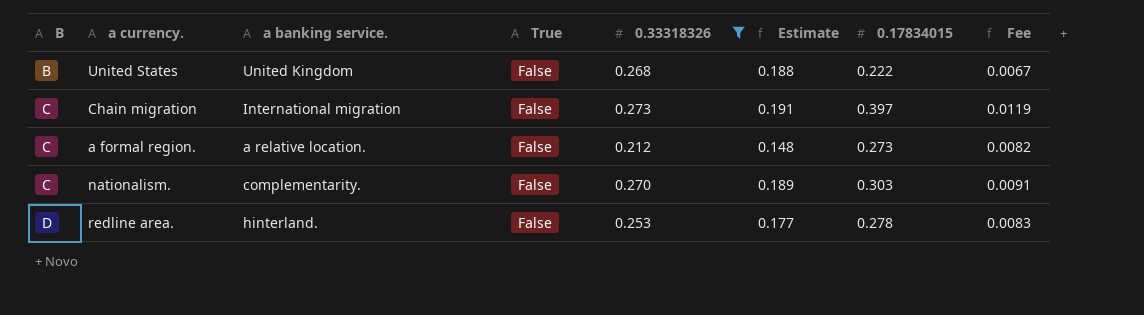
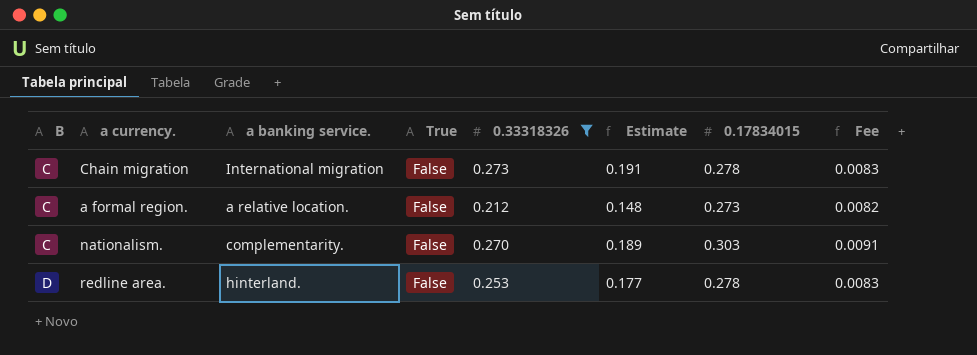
row United States: B | United Kingdom | False | 0.268 | 0.188 | 0.222 | 0.0067 -> none
Chain migration | 0.17834015: 0.397 -> 0.278
Chain migration | Fee: 0.0119 -> 0.0083

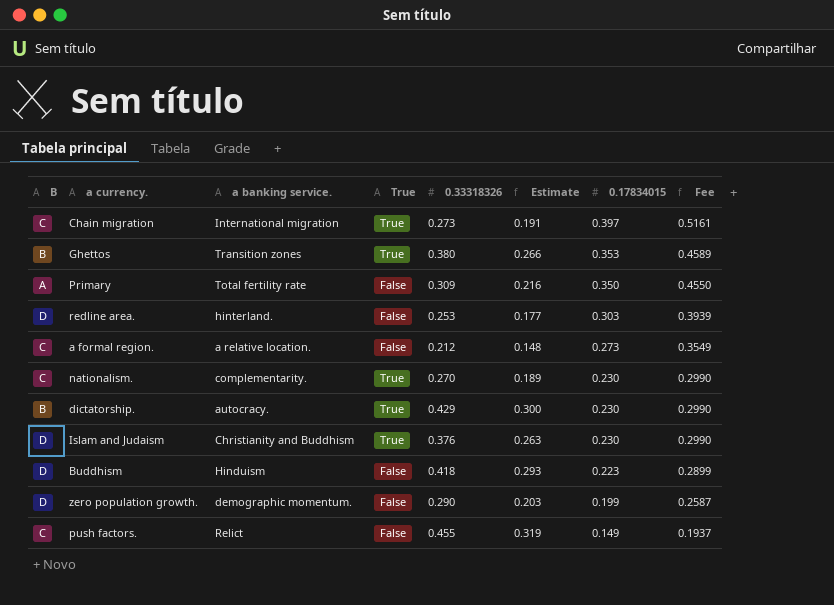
filter: 0.33318326 <= 0.273 -> none
row order: B ascending -> 0.17834015 descending
column Fee | formula: [0.17834015] * 0.03 -> [0.17834015] * 1.3
Chain migration | True: False -> True
Chain migration | 0.17834015: 0.278 -> 0.397
redline area. | 0.17834015: 0.278 -> 0.303
nationalism. | True: False -> True
nationalism. | 0.17834015: 0.303 -> 0.230

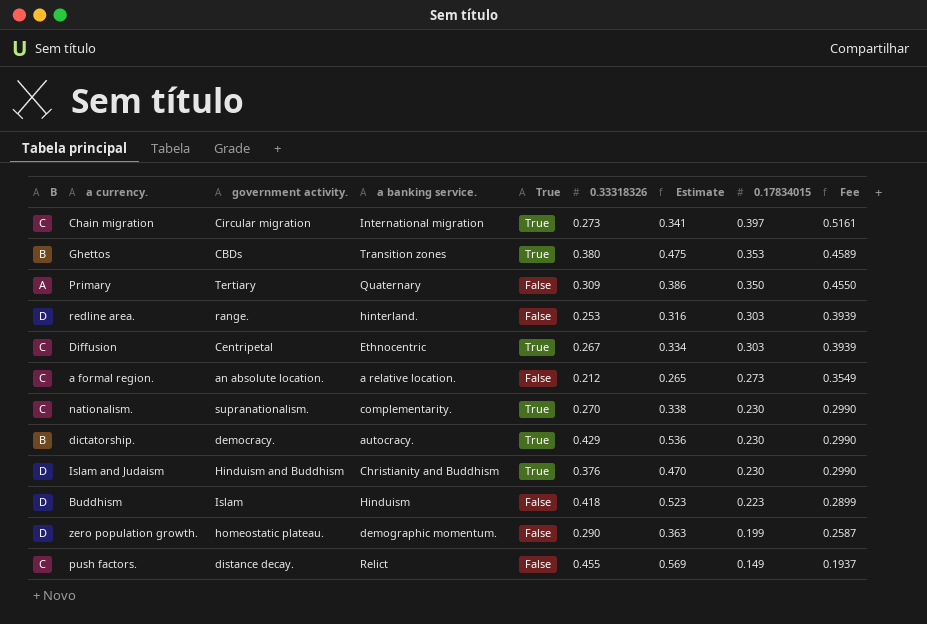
column government activity. | position: none -> 3
column Estimate | formula: [0.33318326] * 0.7 -> [0.33318326] * 1.25
Primary | a banking service.: Total fertility rate -> Quaternary
row Diffusion: none -> C | Centripetal | Ethnocentric | True | 0.267 | 0.334 | 0.303 | 0.3939

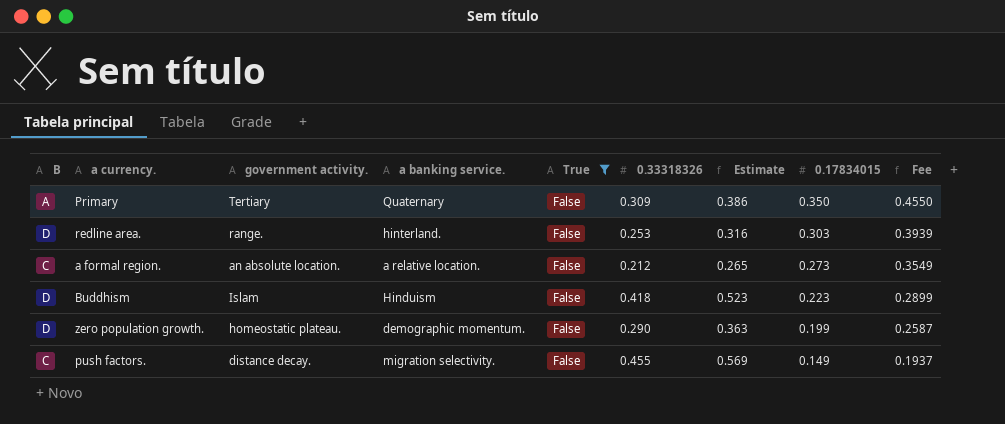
filter: none -> True = False
push factors. | a banking service.: Relict -> migration selectivity.

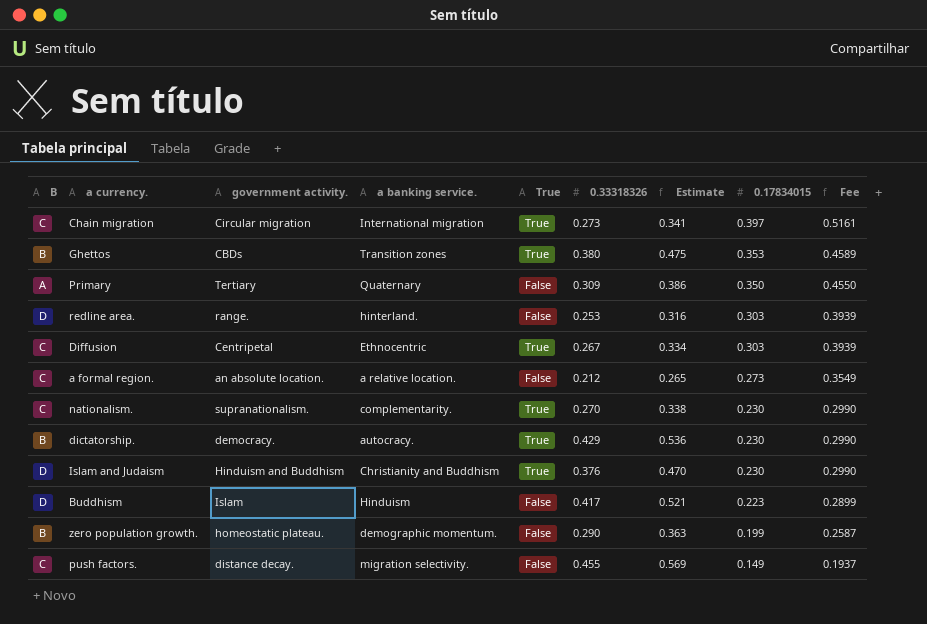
filter: True = False -> none
Buddhism | 0.33318326: 0.418 -> 0.417
Buddhism | Estimate: 0.523 -> 0.521
zero population growth. | B: D -> B

